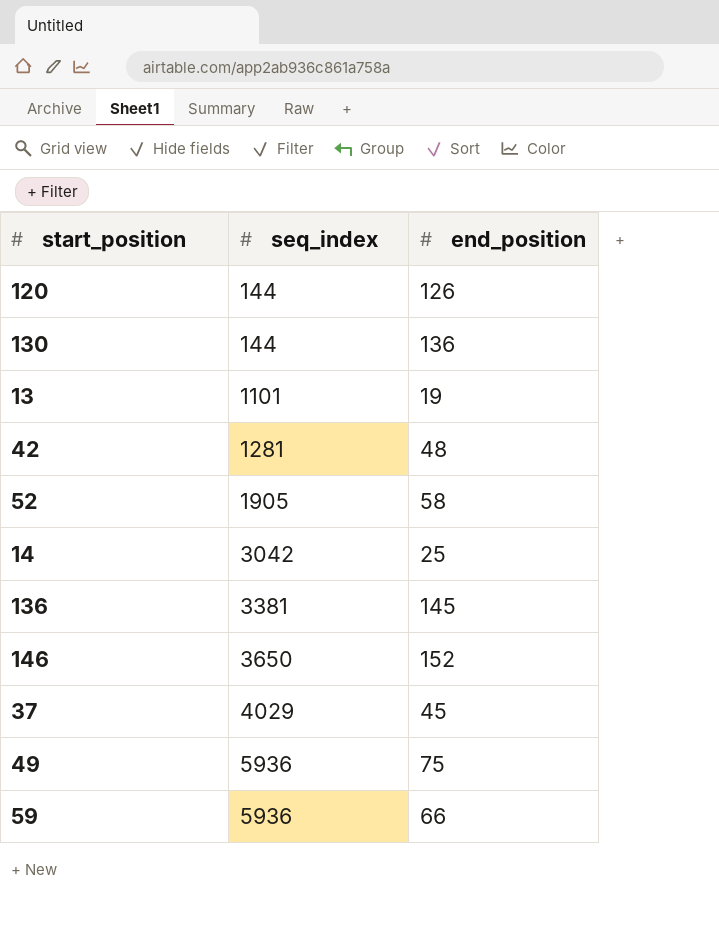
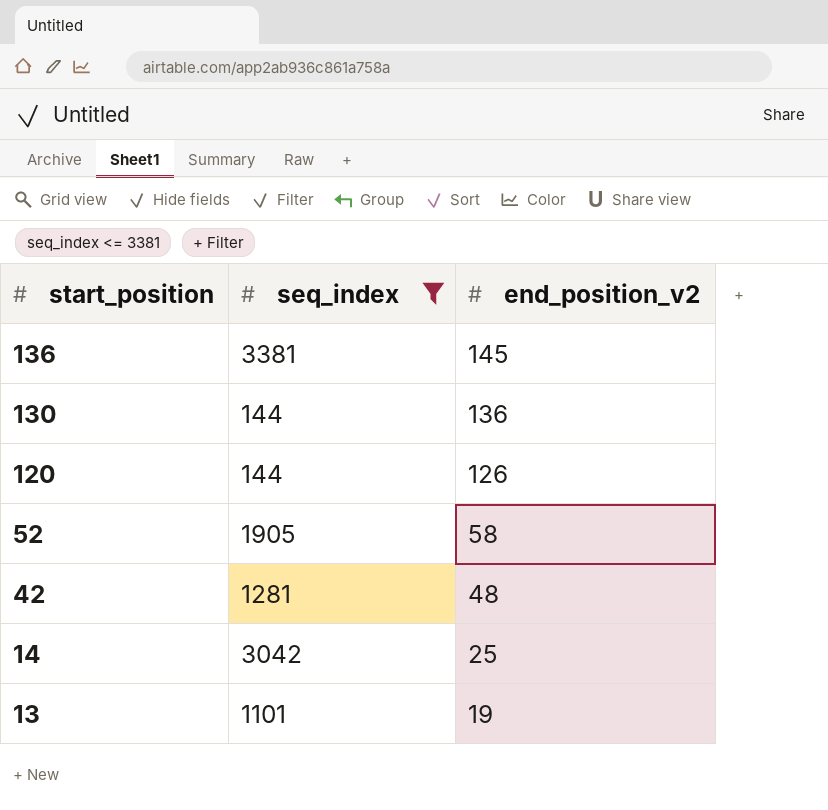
filter: none -> seq_index <= 3381
row order: seq_index ascending -> start_position descending
column name: end_position -> end_position_v2

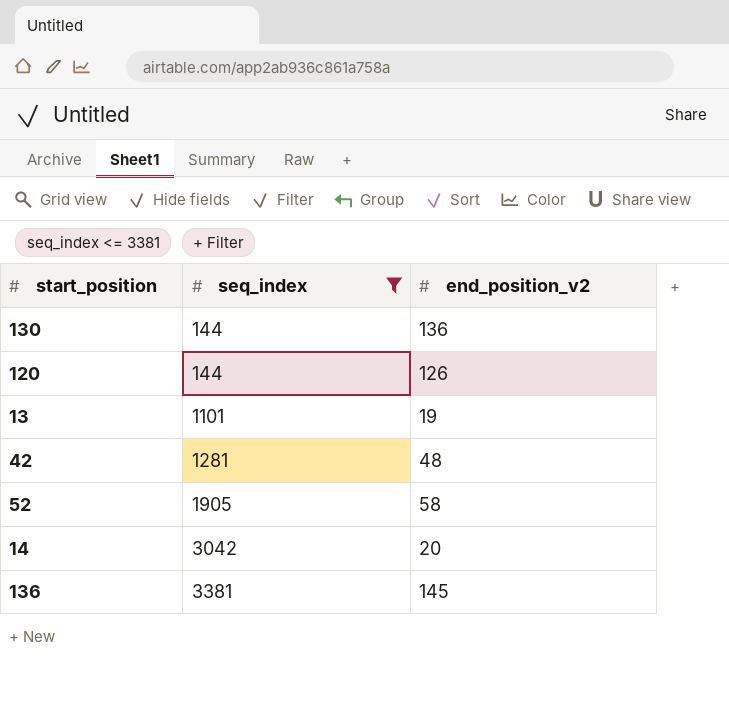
row order: start_position descending -> seq_index ascending
14 | end_position_v2: 25 -> 20

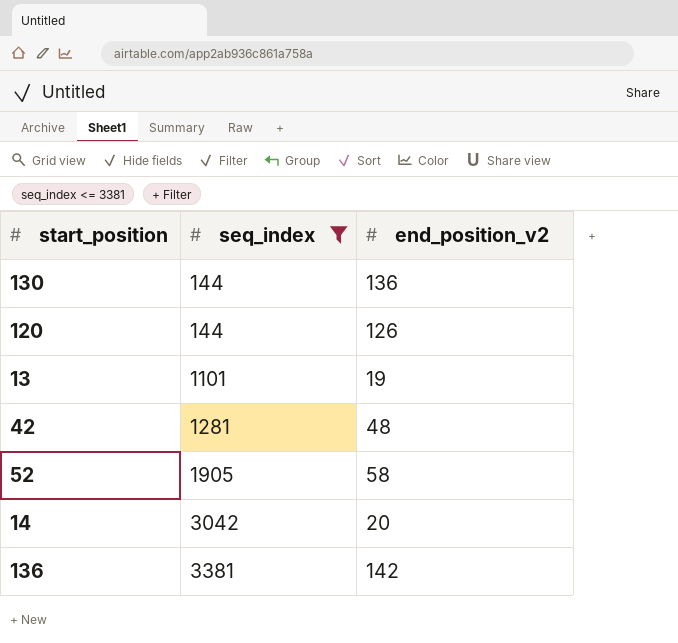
136 | end_position_v2: 145 -> 142

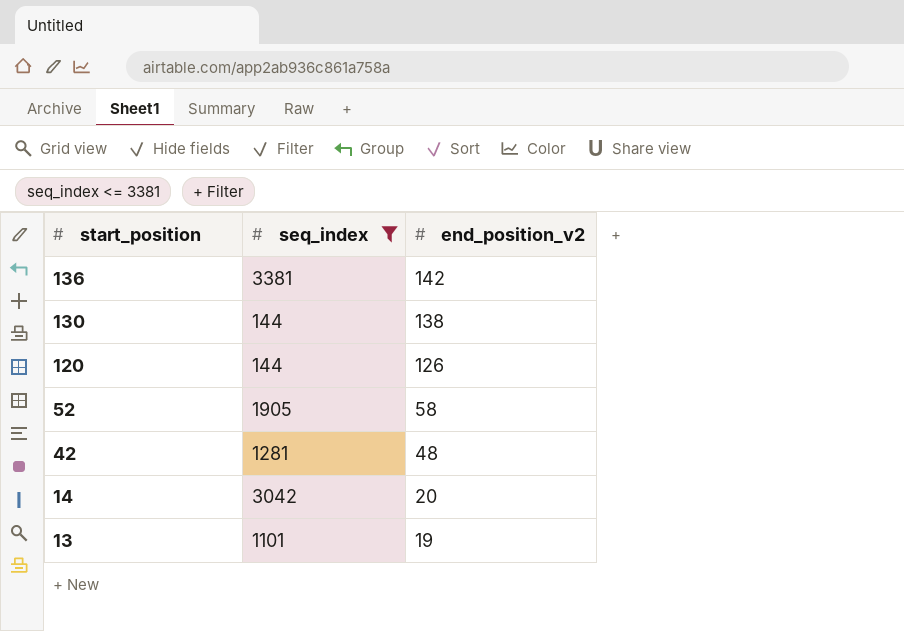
row order: seq_index ascending -> start_position descending
130 | end_position_v2: 136 -> 138

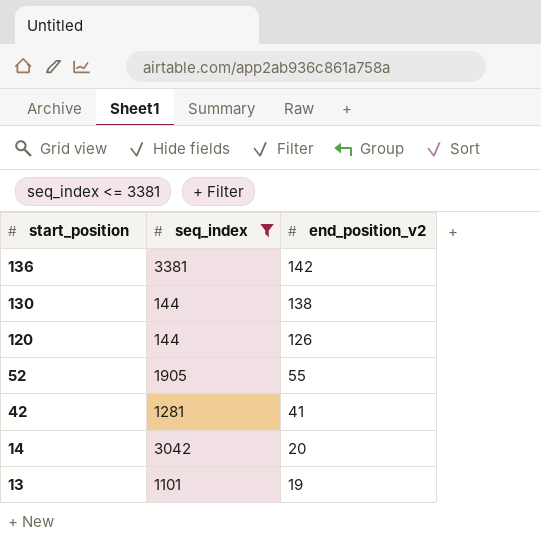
52 | end_position_v2: 58 -> 55
42 | end_position_v2: 48 -> 41

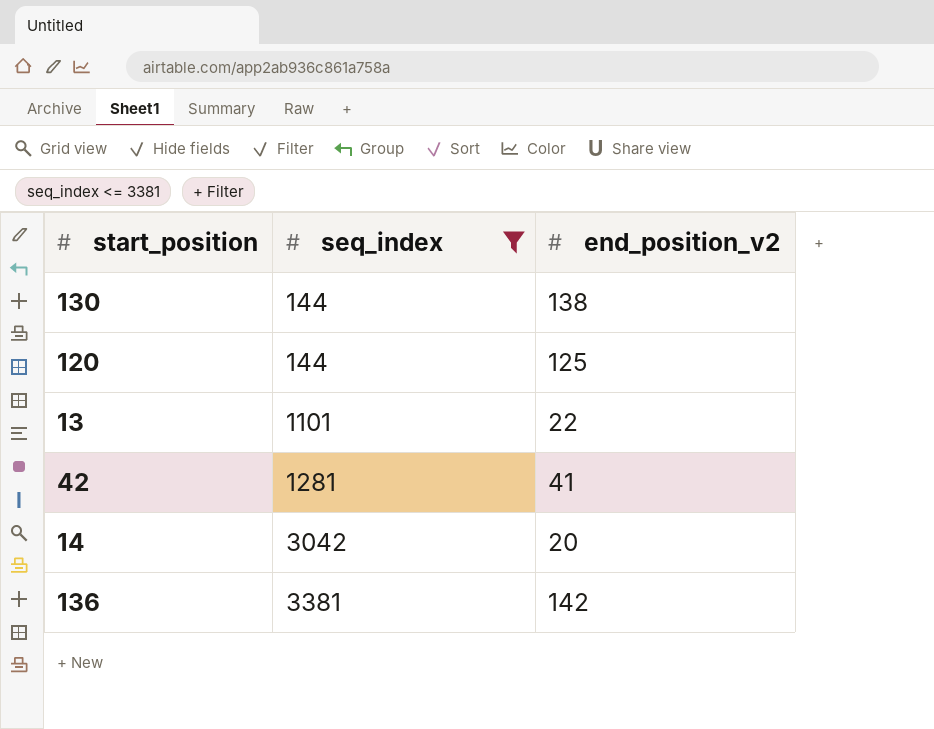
row order: start_position descending -> seq_index ascending
row 52: 1905 | 55 -> none
120 | end_position_v2: 126 -> 125
13 | end_position_v2: 19 -> 22

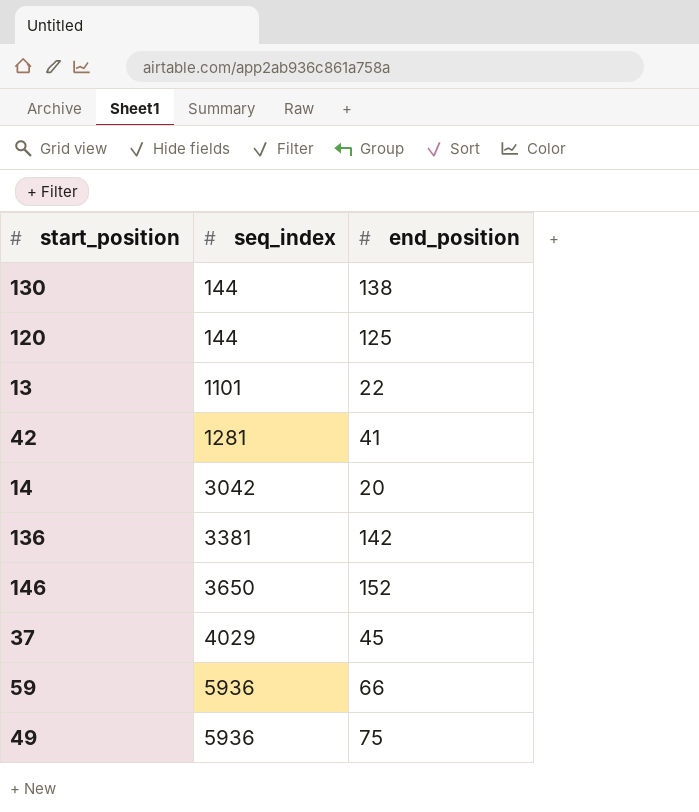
filter: seq_index <= 3381 -> none
column name: end_position_v2 -> end_position

